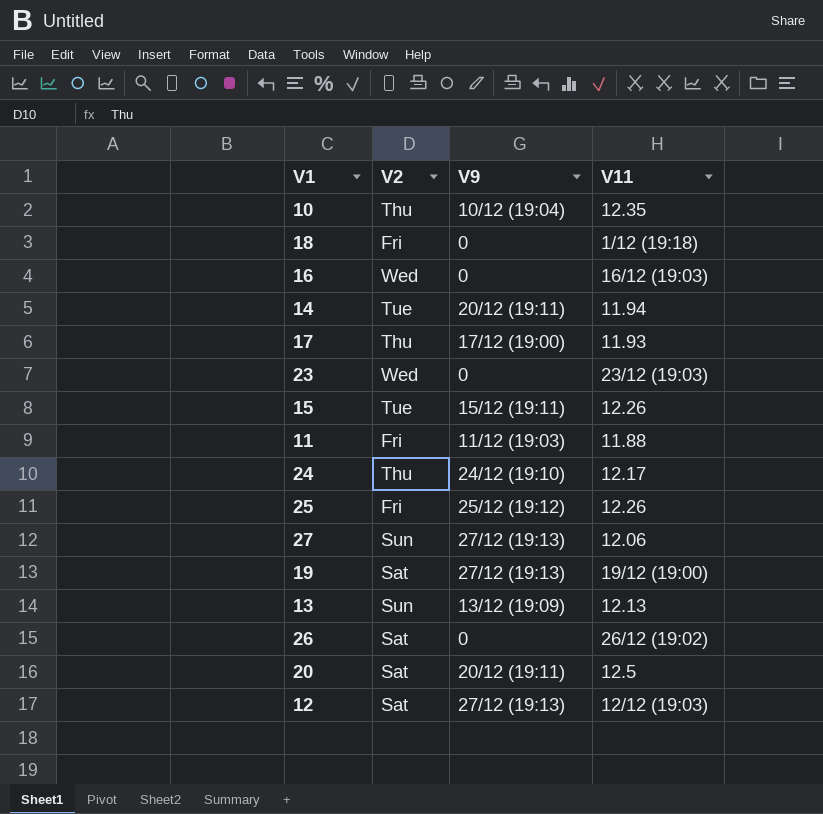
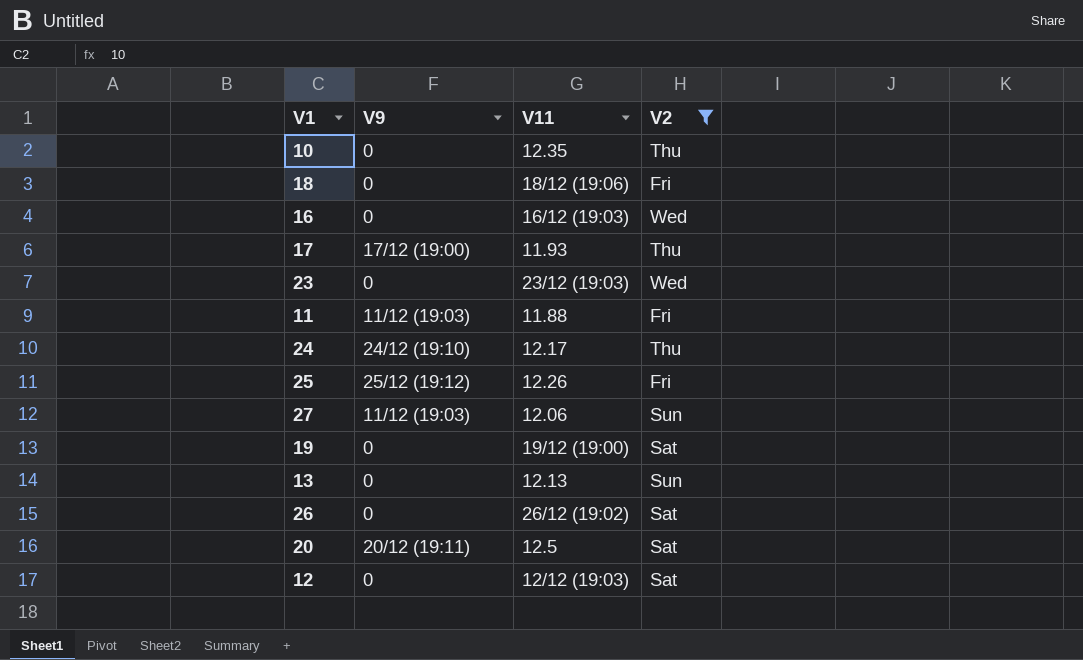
filter: none -> V2 != Tue
column V2 | position: 2 -> 4
10 | V9: 10/12 (19:04) -> 0
18 | V11: 1/12 (19:18) -> 18/12 (19:06)
27 | V9: 27/12 (19:13) -> 11/12 (19:03)
19 | V9: 27/12 (19:13) -> 0
13 | V9: 13/12 (19:09) -> 0
12 | V9: 27/12 (19:13) -> 0

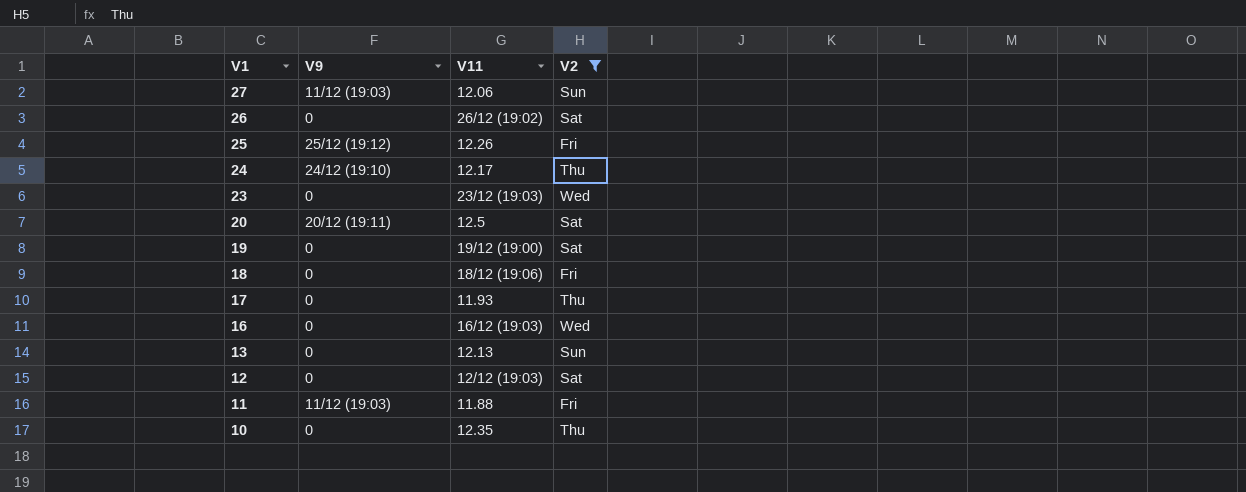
row order: none -> V1 descending
17 | V9: 17/12 (19:00) -> 0

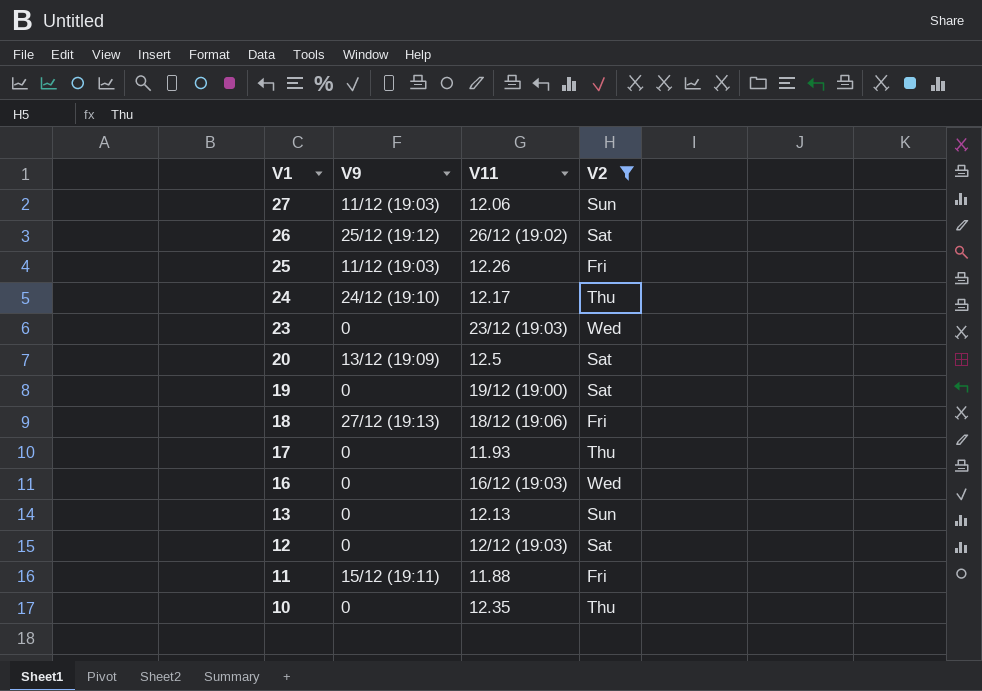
26 | V9: 0 -> 25/12 (19:12)
25 | V9: 25/12 (19:12) -> 11/12 (19:03)
20 | V9: 20/12 (19:11) -> 13/12 (19:09)
18 | V9: 0 -> 27/12 (19:13)
11 | V9: 11/12 (19:03) -> 15/12 (19:11)

